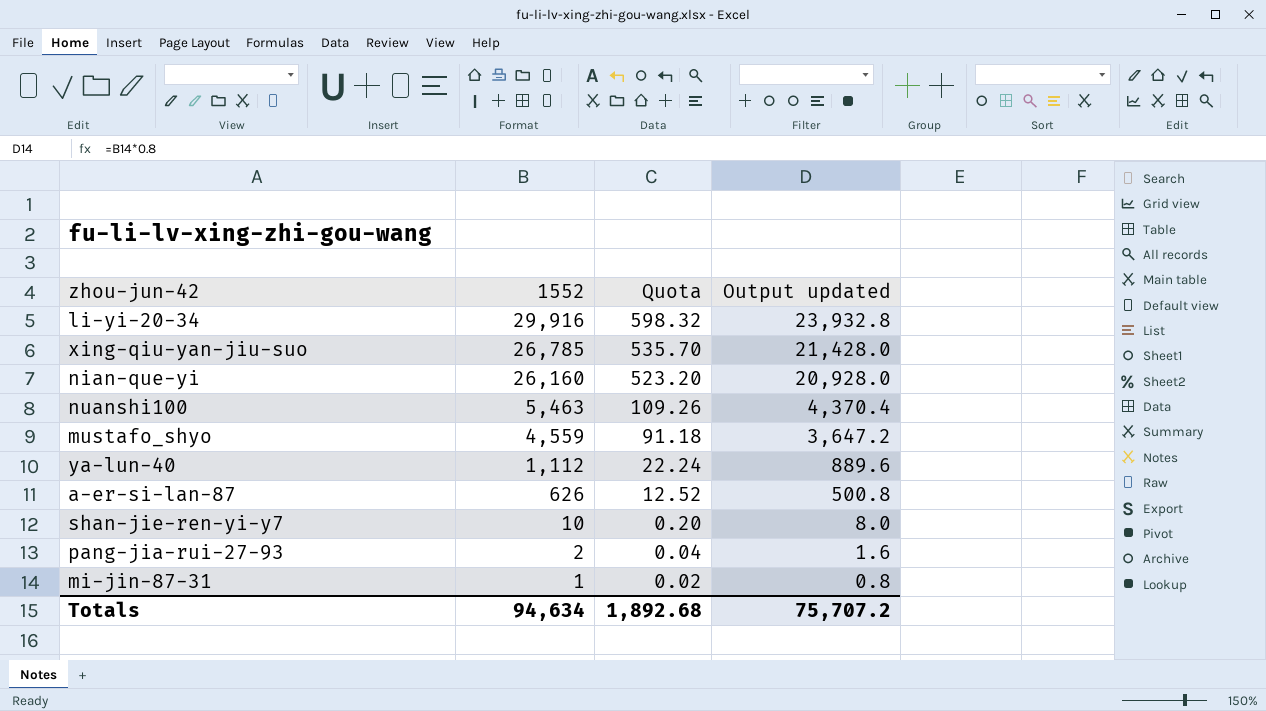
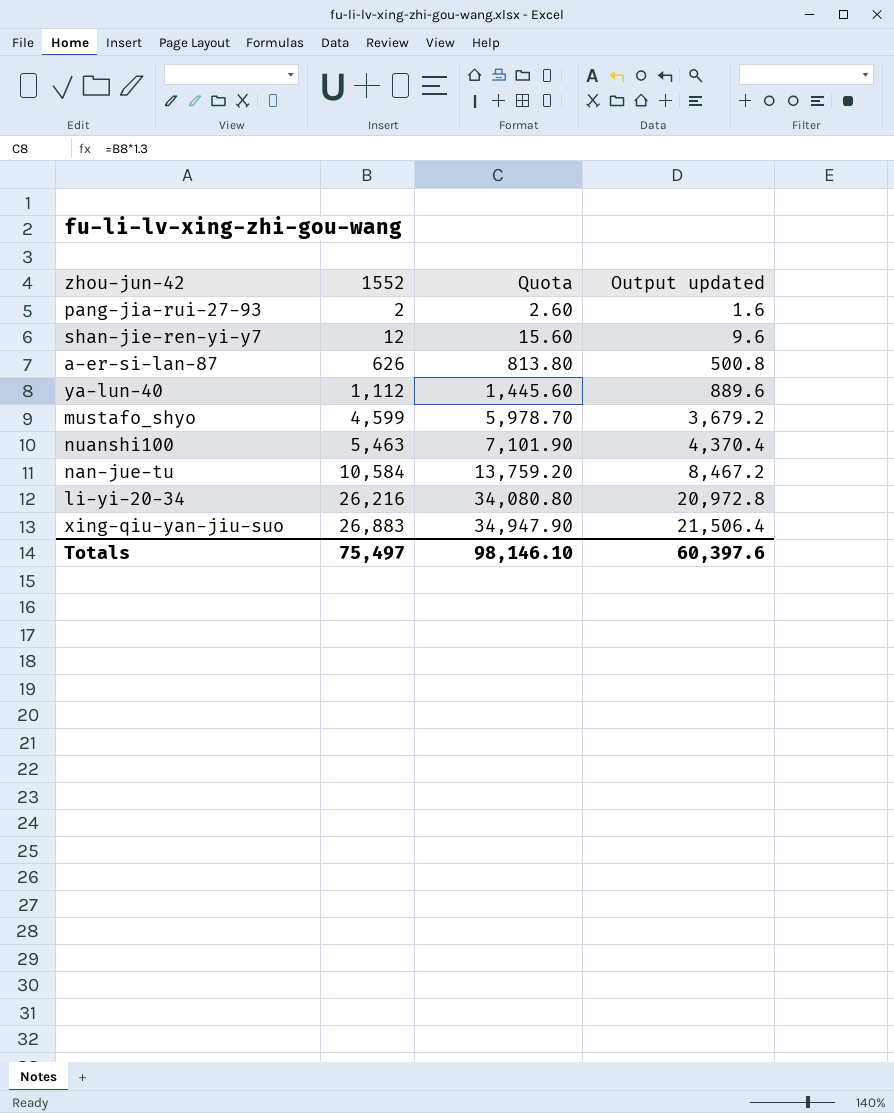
row order: 1552 descending -> 1552 ascending
column Quota | formula: [1552] * 0.02 -> [1552] * 1.3
row nian-que-yi: 26,160 | 523.20 | 20,928.0 -> none
row mi-jin-87-31: 1 | 0.02 | 0.8 -> none
shan-jie-ren-yi-y7 | 1552: 10 -> 12
shan-jie-ren-yi-y7 | Output updated: 8.0 -> 9.6
mustafo_shyo | 1552: 4,559 -> 4,599
mustafo_shyo | Output updated: 3,647.2 -> 3,679.2
row nan-jue-tu: none -> 10,584 | 13,759.20 | 8,467.2
li-yi-20-34 | 1552: 29,916 -> 26,216
li-yi-20-34 | Output updated: 23,932.8 -> 20,972.8
xing-qiu-yan-jiu-suo | 1552: 26,785 -> 26,883
xing-qiu-yan-jiu-suo | Output updated: 21,428.0 -> 21,506.4
Totals | 1552: 94,634 -> 75,497
Totals | Quota: 1,892.68 -> 98,146.10
Totals | Output updated: 75,707.2 -> 60,397.6

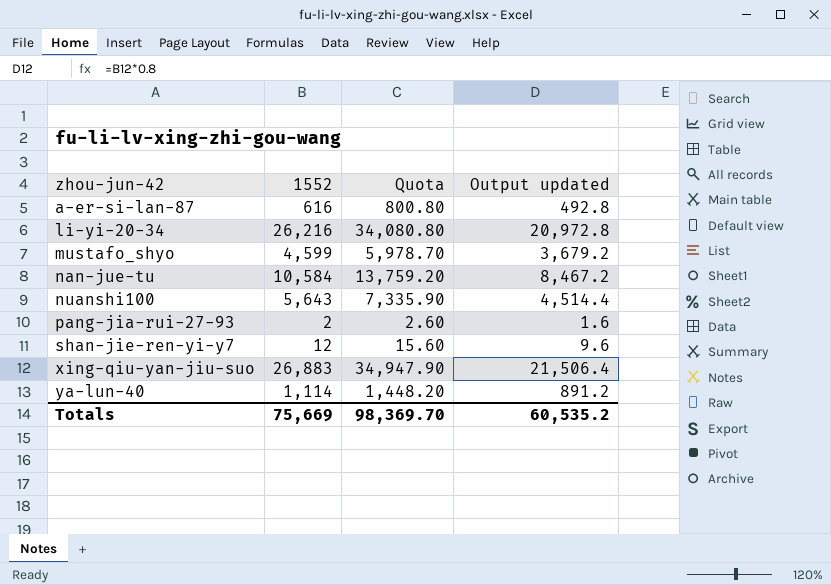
row order: 1552 ascending -> zhou-jun-42 ascending
a-er-si-lan-87 | 1552: 626 -> 616
a-er-si-lan-87 | Quota: 813.80 -> 800.80
a-er-si-lan-87 | Output updated: 500.8 -> 492.8
nuanshi100 | 1552: 5,463 -> 5,643
nuanshi100 | Quota: 7,101.90 -> 7,335.90
nuanshi100 | Output updated: 4,370.4 -> 4,514.4
ya-lun-40 | 1552: 1,112 -> 1,114
ya-lun-40 | Quota: 1,445.60 -> 1,448.20
ya-lun-40 | Output updated: 889.6 -> 891.2
Totals | 1552: 75,497 -> 75,669
Totals | Quota: 98,146.10 -> 98,369.70
Totals | Output updated: 60,397.6 -> 60,535.2

